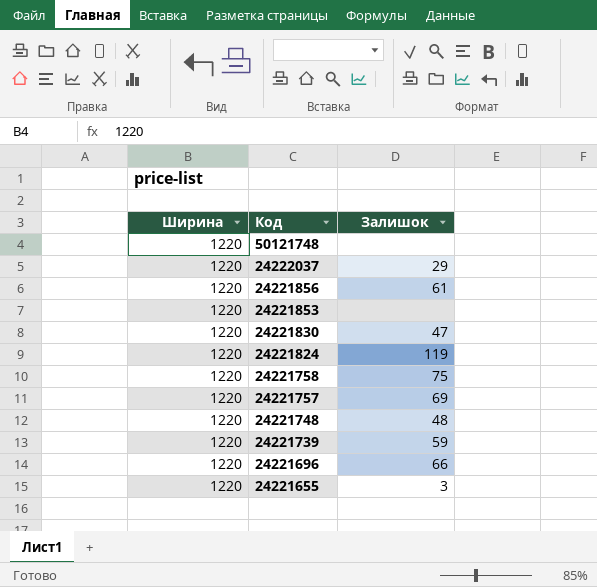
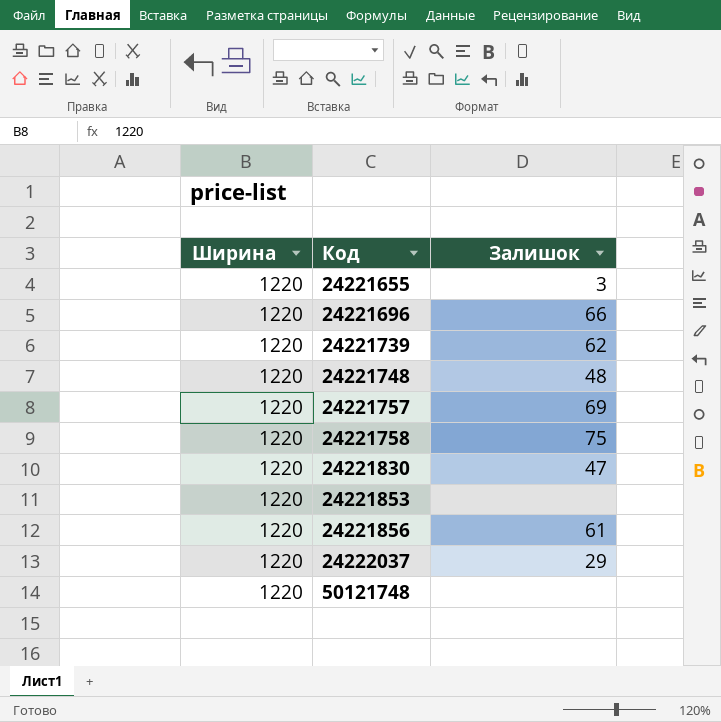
row order: Код descending -> Код ascending
row 24221824: 1220 | 119 -> none
24221739 | Залишок: 59 -> 62

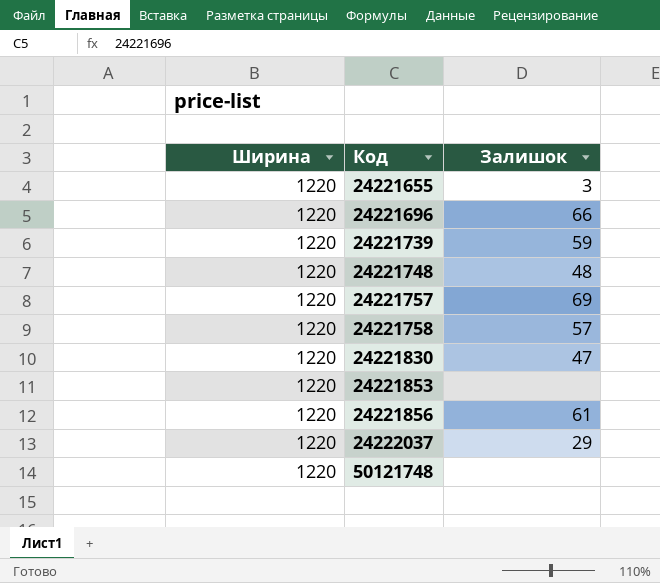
24221739 | Залишок: 62 -> 59
24221758 | Залишок: 75 -> 57

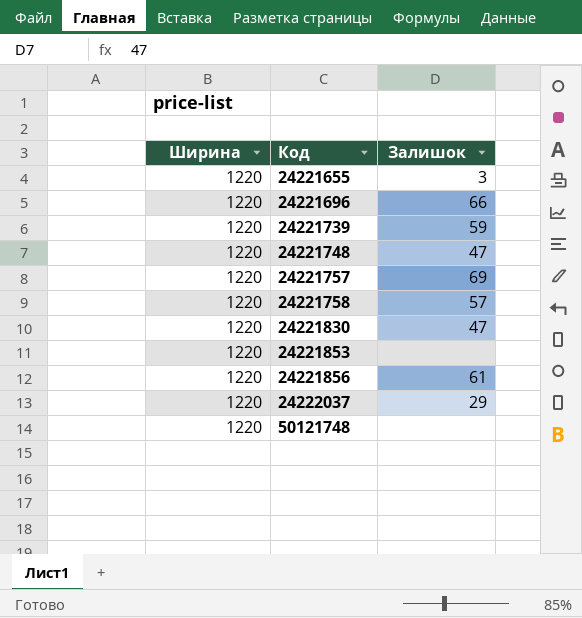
24221748 | Залишок: 48 -> 47

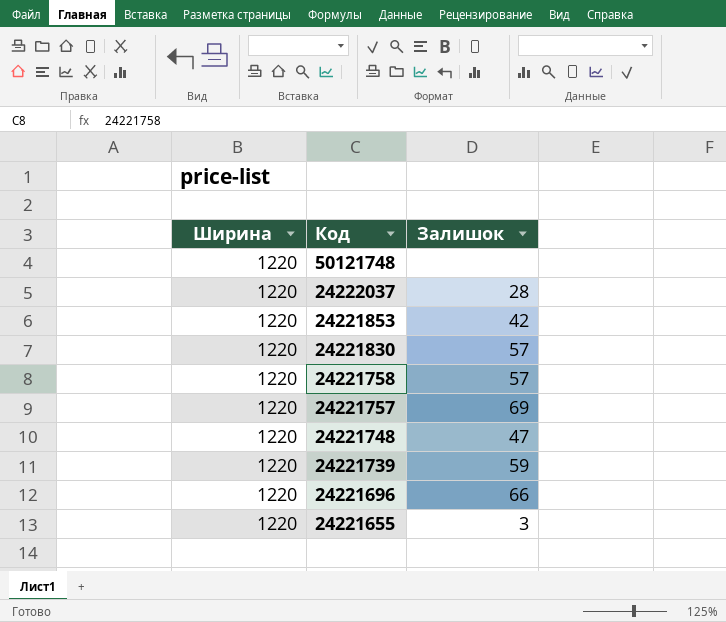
row order: Код ascending -> Код descending
row 24221856: 1220 | 61 -> none
24222037 | Залишок: 29 -> 28
24221853 | Залишок: none -> 42
24221830 | Залишок: 47 -> 57

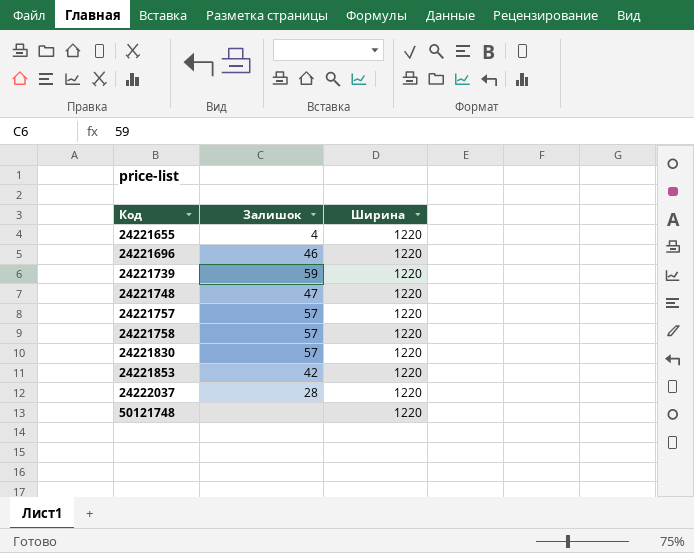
row order: Код descending -> Код ascending
column Ширина | position: 1 -> 3
24221655 | Залишок: 3 -> 4
24221696 | Залишок: 66 -> 46
24221757 | Залишок: 69 -> 57

